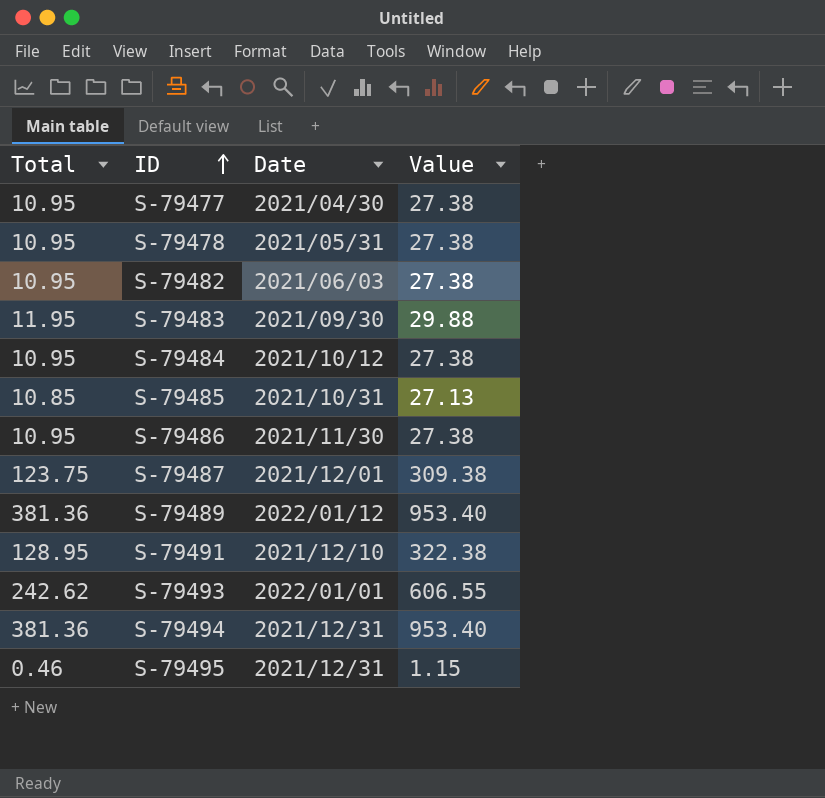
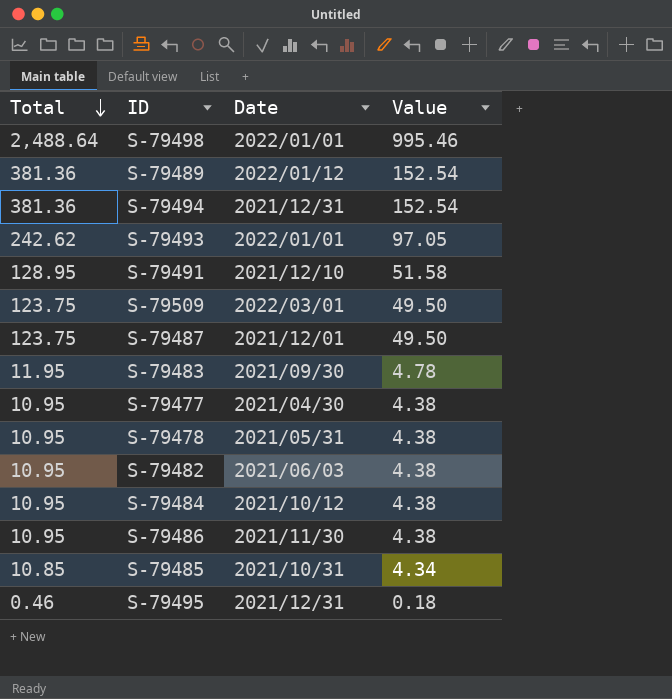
row order: ID ascending -> Total descending
column Value | formula: [Total] * 2.5 -> [Total] * 0.4
row S-79498: none -> 2,488.64 | 2022/01/01 | 995.46
row S-79509: none -> 123.75 | 2022/03/01 | 49.50

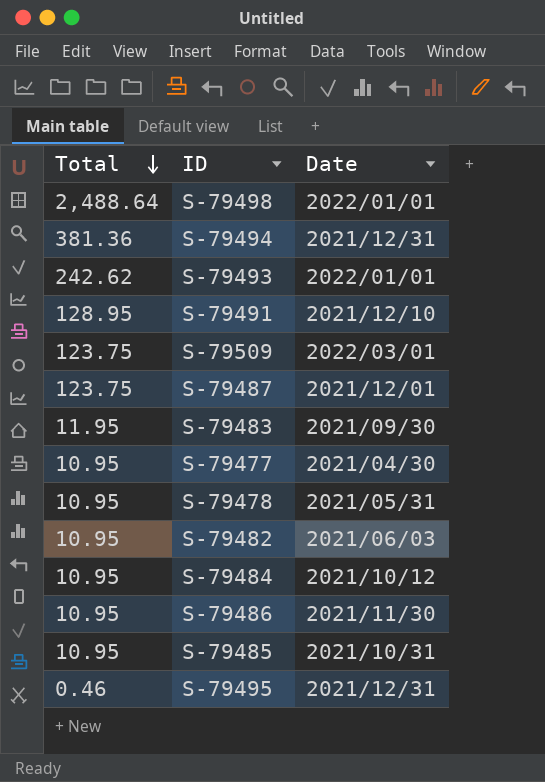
column Value | formula: [Total] * 0.4 -> none
row S-79489: 381.36 | 2022/01/12 | 152.54 -> none
S-79485 | Total: 10.85 -> 10.95

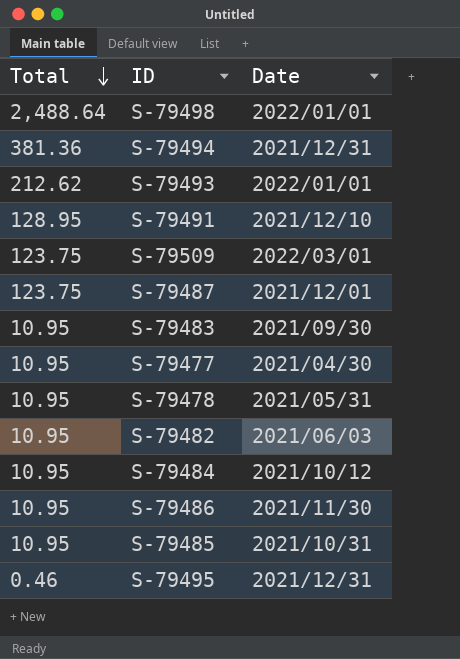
S-79493 | Total: 242.62 -> 212.62
S-79483 | Total: 11.95 -> 10.95

